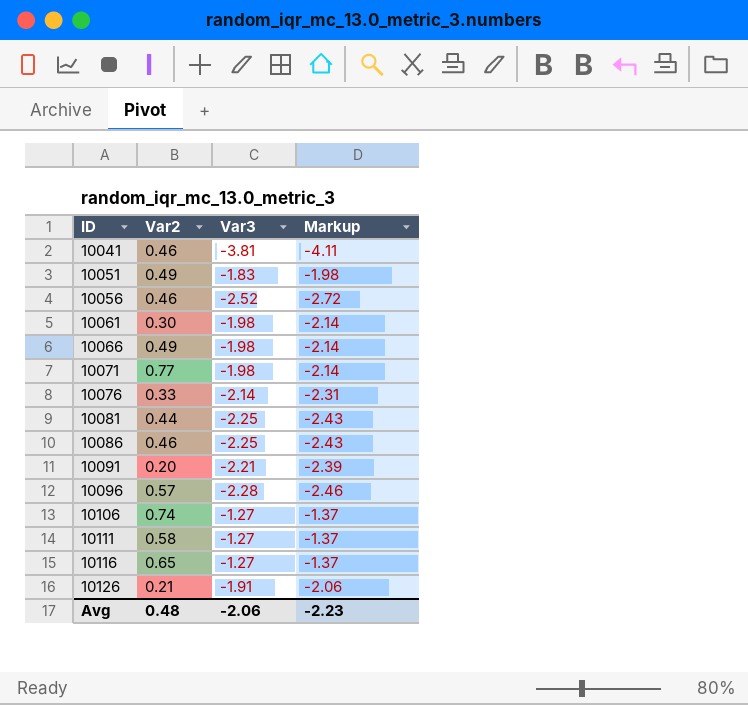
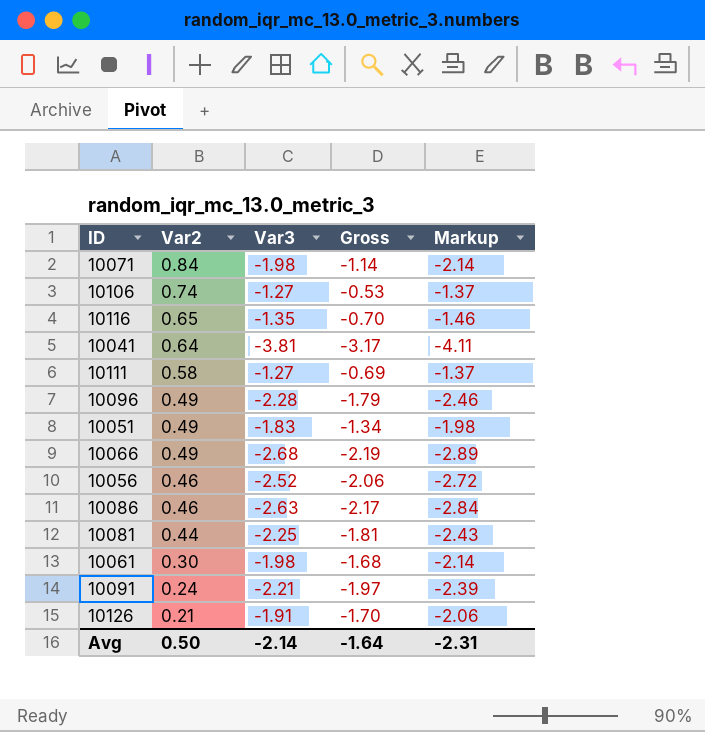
row order: ID ascending -> Var2 descending
column Gross | formula: none -> [Var2] + [Var3]
row 10076: 0.33 | -2.14 | -2.31 -> none
10071 | Var2: 0.77 -> 0.84
10116 | Var3: -1.27 -> -1.35
10116 | Markup: -1.37 -> -1.46
10041 | Var2: 0.46 -> 0.64
10096 | Var2: 0.57 -> 0.49
10066 | Var3: -1.98 -> -2.68
10066 | Markup: -2.14 -> -2.89
10086 | Var3: -2.25 -> -2.63
10086 | Markup: -2.43 -> -2.84
10091 | Var2: 0.20 -> 0.24
Avg | Var2: 0.48 -> 0.50
Avg | Var3: -2.06 -> -2.14
Avg | Markup: -2.23 -> -2.31

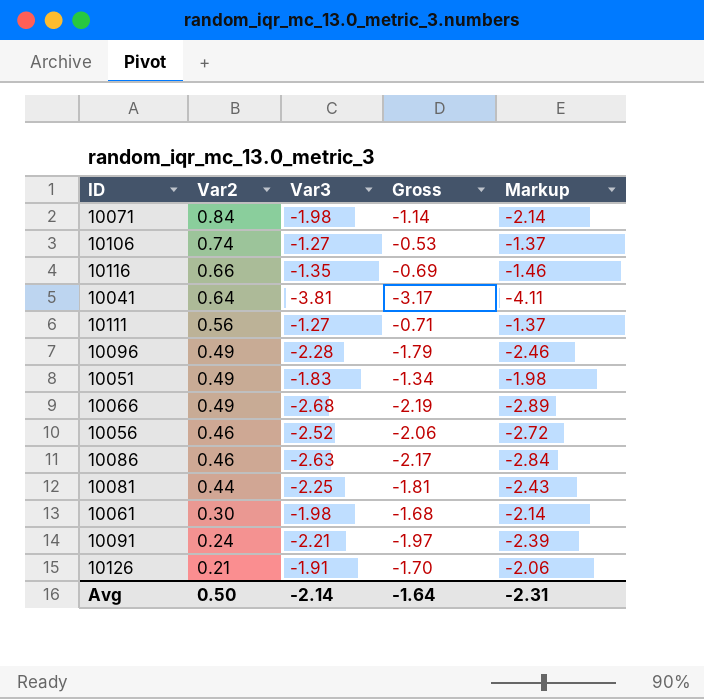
10116 | Var2: 0.65 -> 0.66
10116 | Gross: -0.70 -> -0.69
10111 | Var2: 0.58 -> 0.56
10111 | Gross: -0.69 -> -0.71

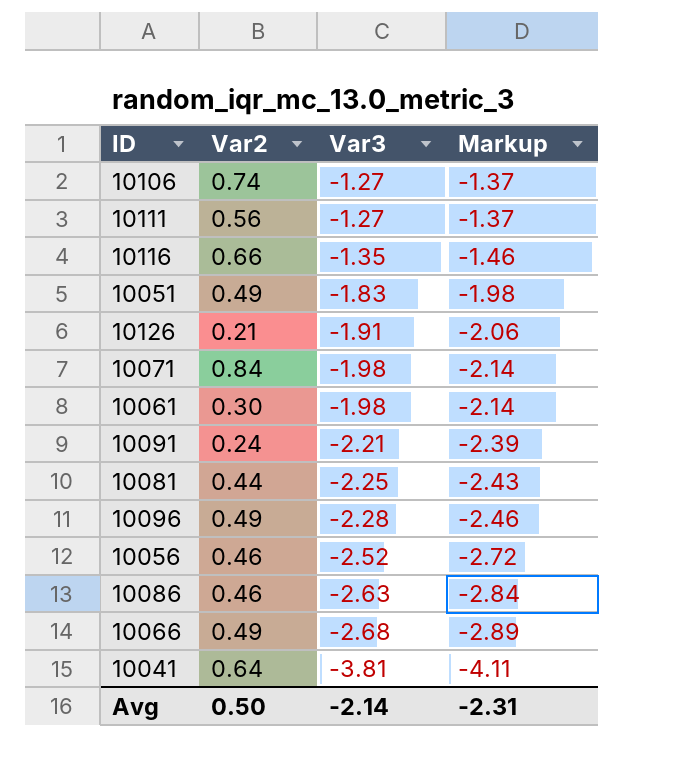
row order: Var2 descending -> Var3 descending
column Gross | formula: [Var2] + [Var3] -> none

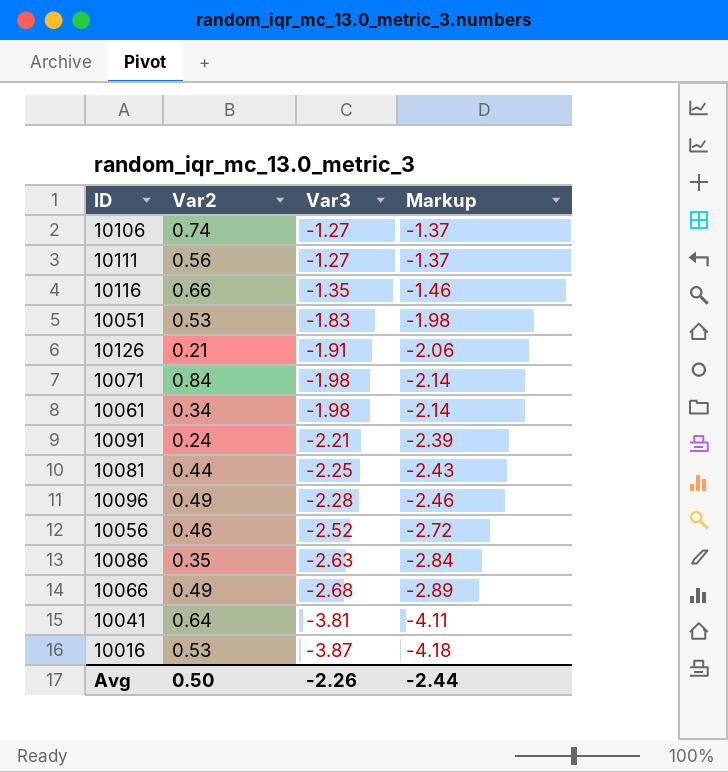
10051 | Var2: 0.49 -> 0.53
10061 | Var2: 0.30 -> 0.34
10086 | Var2: 0.46 -> 0.35
row 10016: none -> 0.53 | -3.87 | -4.18
Avg | Var3: -2.14 -> -2.26
Avg | Markup: -2.31 -> -2.44

